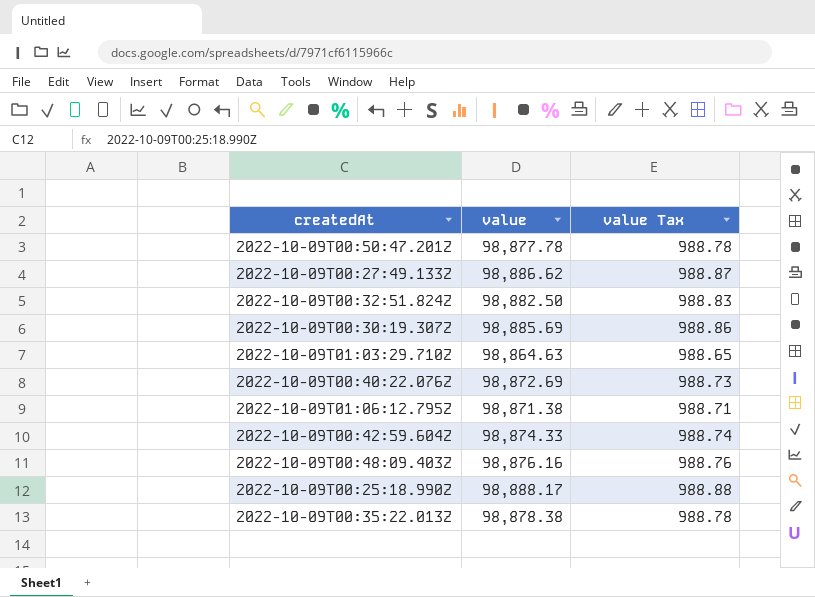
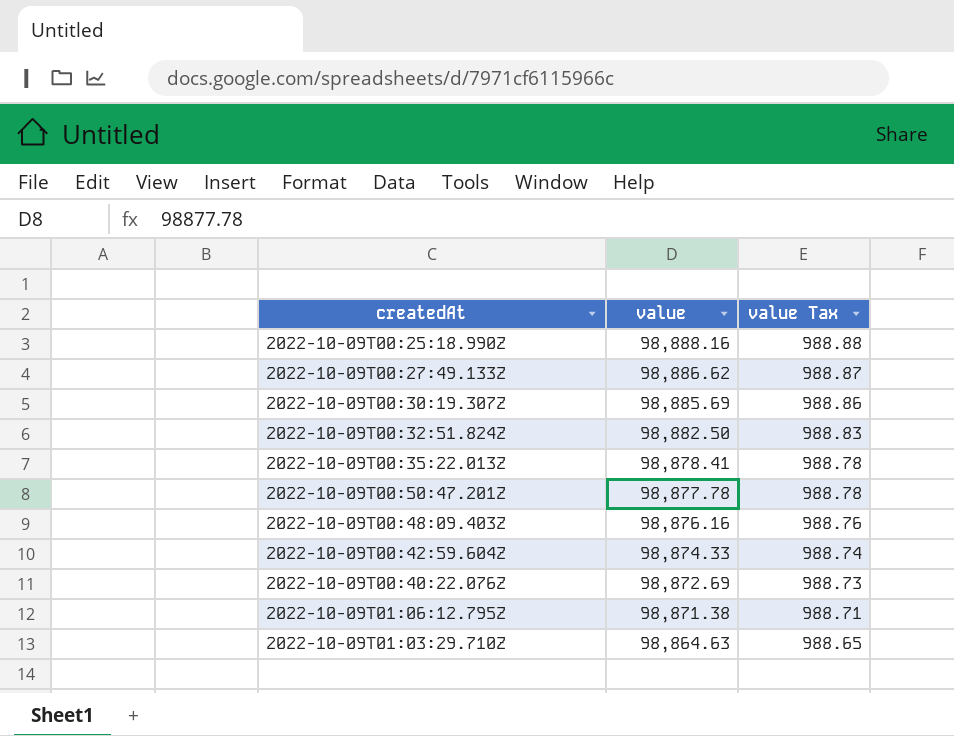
row order: none -> value descending
2022-10-09T00:25:18.990Z | value: 98,888.17 -> 98,888.16
2022-10-09T00:35:22.013Z | value: 98,878.38 -> 98,878.41

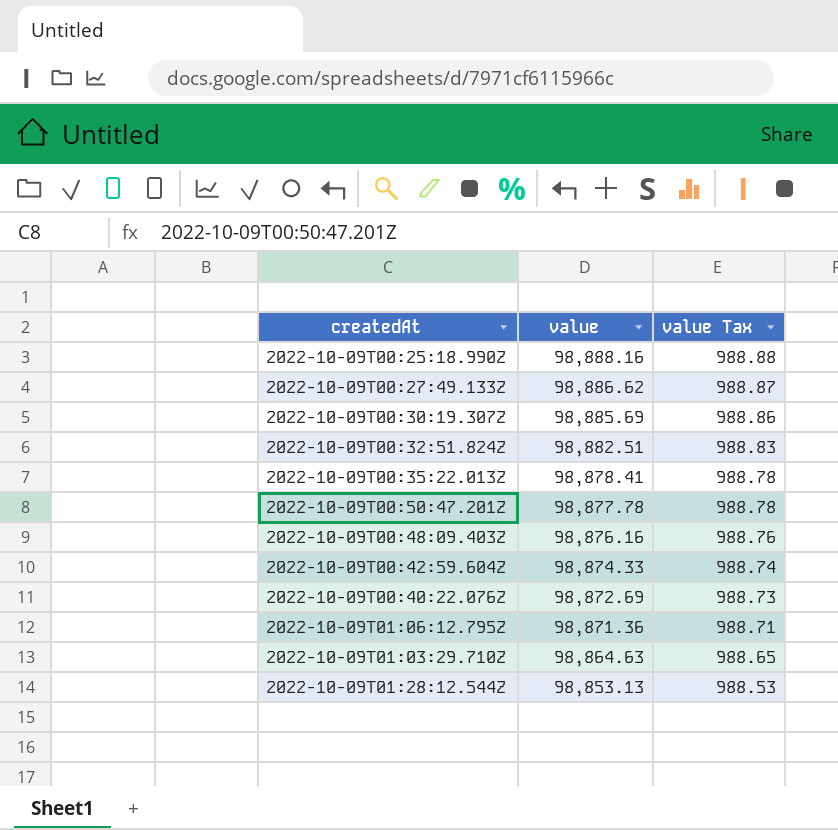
2022-10-09T00:32:51.824Z | value: 98,882.50 -> 98,882.51
2022-10-09T01:06:12.795Z | value: 98,871.38 -> 98,871.36
row 2022-10-09T01:28:12.544Z: none -> 98,853.13 | 988.53

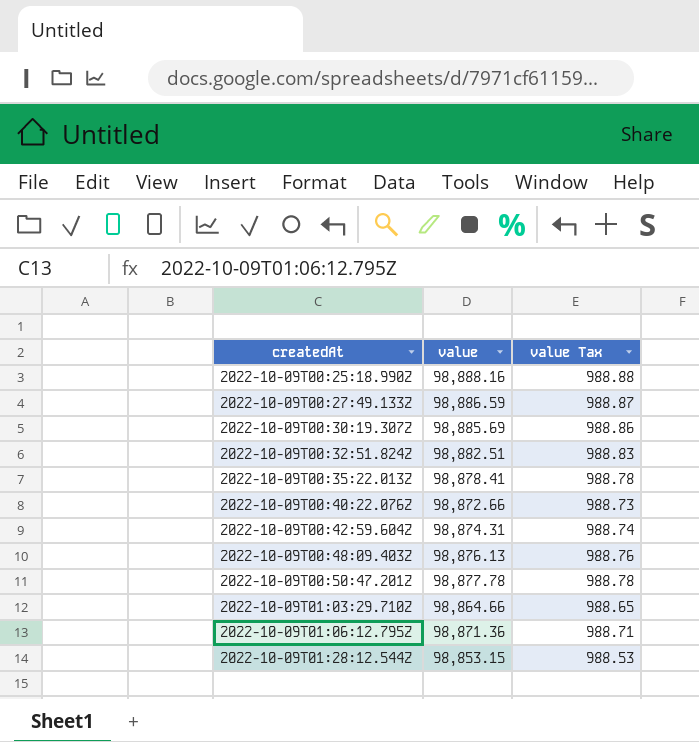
row order: value descending -> createdAt ascending
2022-10-09T00:27:49.133Z | value: 98,886.62 -> 98,886.59
2022-10-09T00:40:22.076Z | value: 98,872.69 -> 98,872.66
2022-10-09T00:42:59.604Z | value: 98,874.33 -> 98,874.31
2022-10-09T00:48:09.403Z | value: 98,876.16 -> 98,876.13
2022-10-09T01:03:29.710Z | value: 98,864.63 -> 98,864.66
2022-10-09T01:28:12.544Z | value: 98,853.13 -> 98,853.15

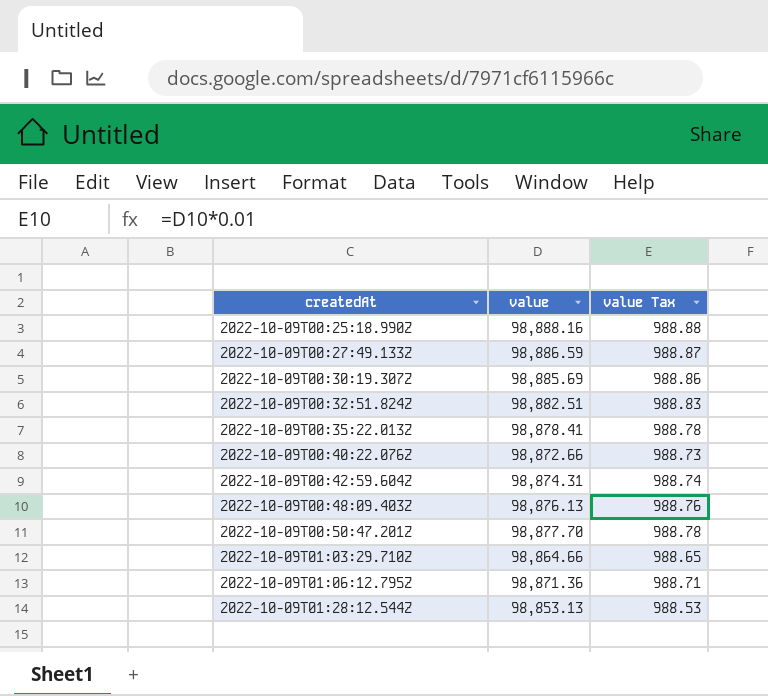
2022-10-09T00:50:47.201Z | value: 98,877.78 -> 98,877.70
2022-10-09T01:28:12.544Z | value: 98,853.15 -> 98,853.13

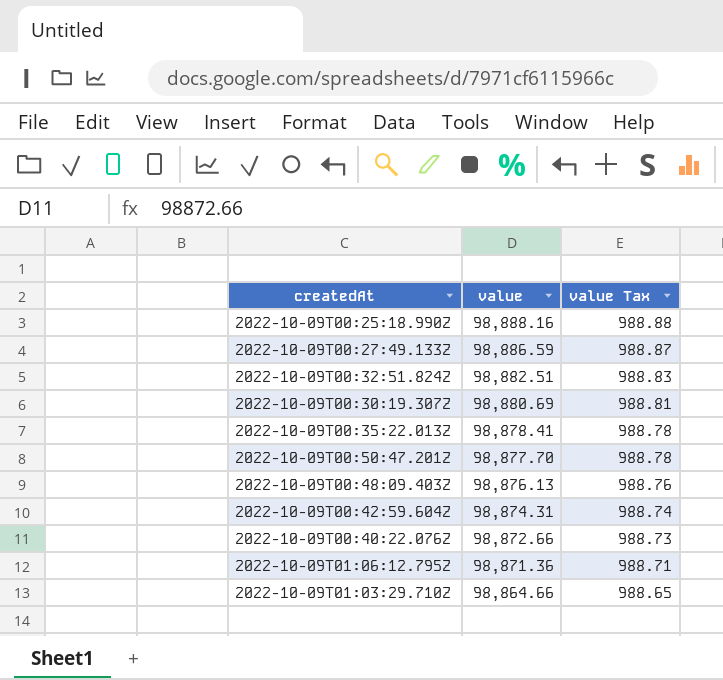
row order: createdAt ascending -> value descending
row 2022-10-09T01:28:12.544Z: 98,853.13 | 988.53 -> none
2022-10-09T00:30:19.307Z | value: 98,885.69 -> 98,880.69
2022-10-09T00:30:19.307Z | value Tax: 988.86 -> 988.81

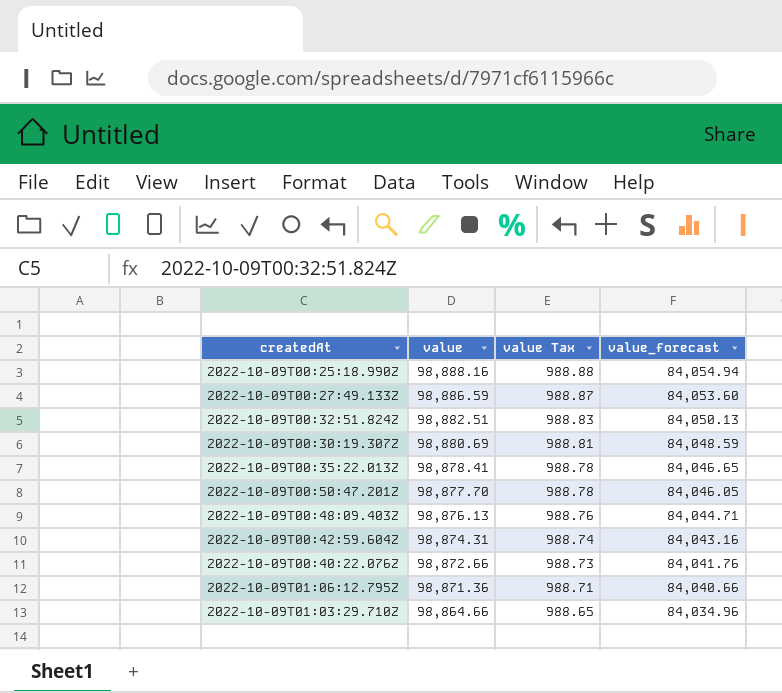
column value_forecast | formula: none -> [value] * 0.85

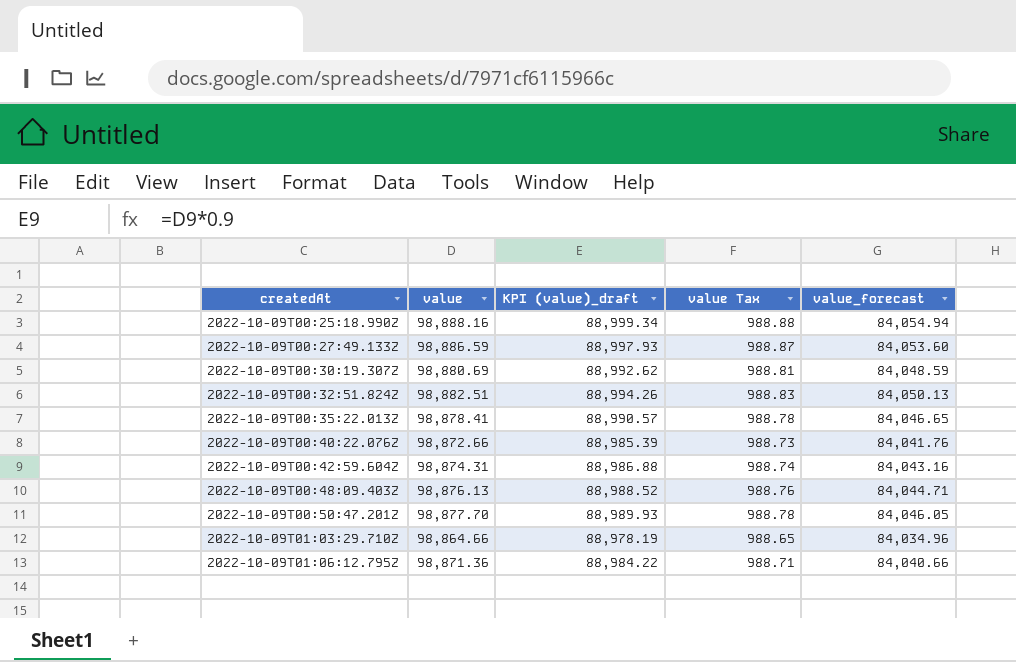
row order: value descending -> createdAt ascending
column KPI (value)_draft | formula: none -> [value] * 0.9

